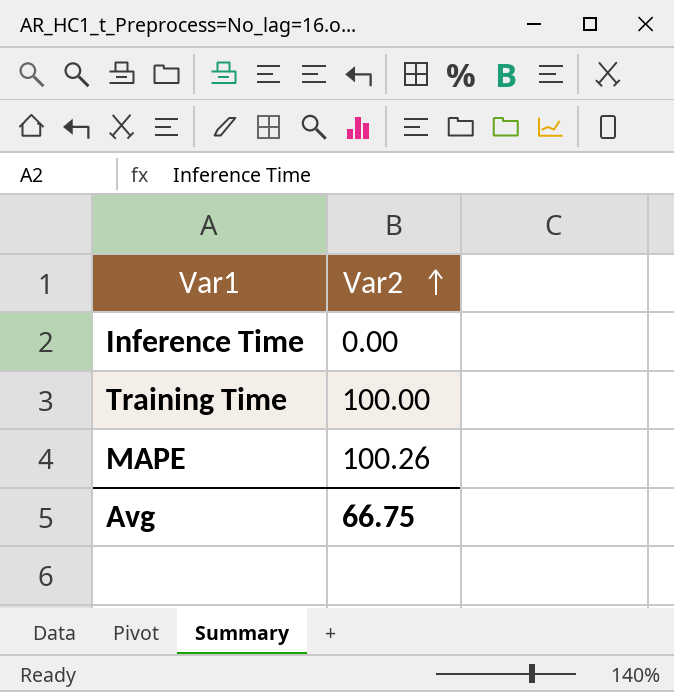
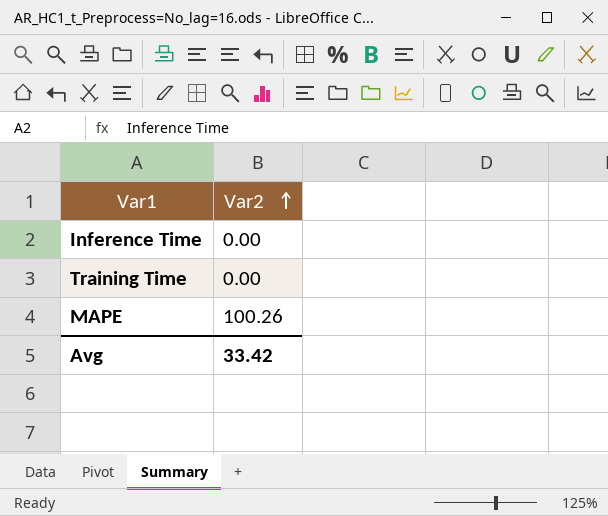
Training Time | Var2: 100.00 -> 0.00
Avg | Var2: 66.75 -> 33.42

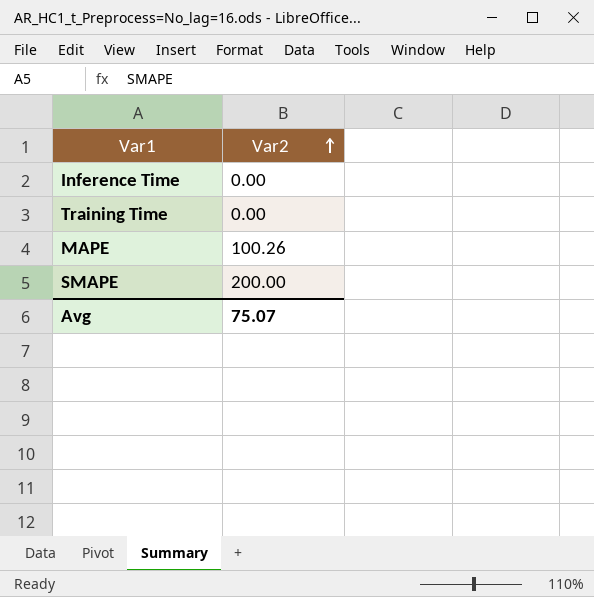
row SMAPE: none -> 200.00
Avg | Var2: 33.42 -> 75.07

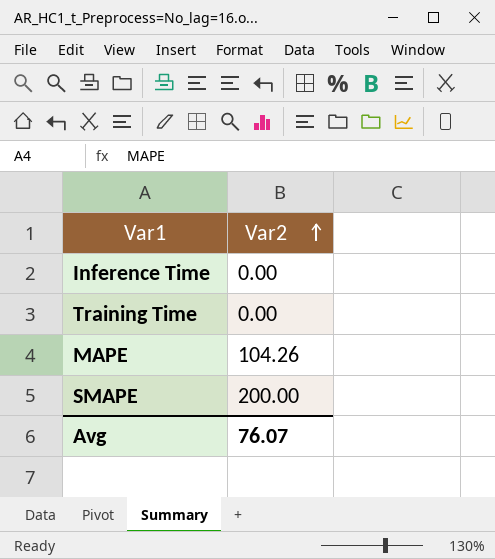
MAPE | Var2: 100.26 -> 104.26
Avg | Var2: 75.07 -> 76.07

